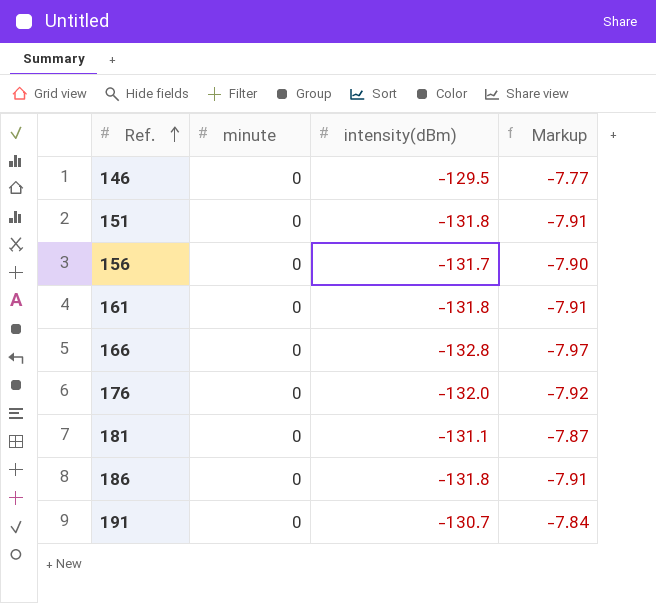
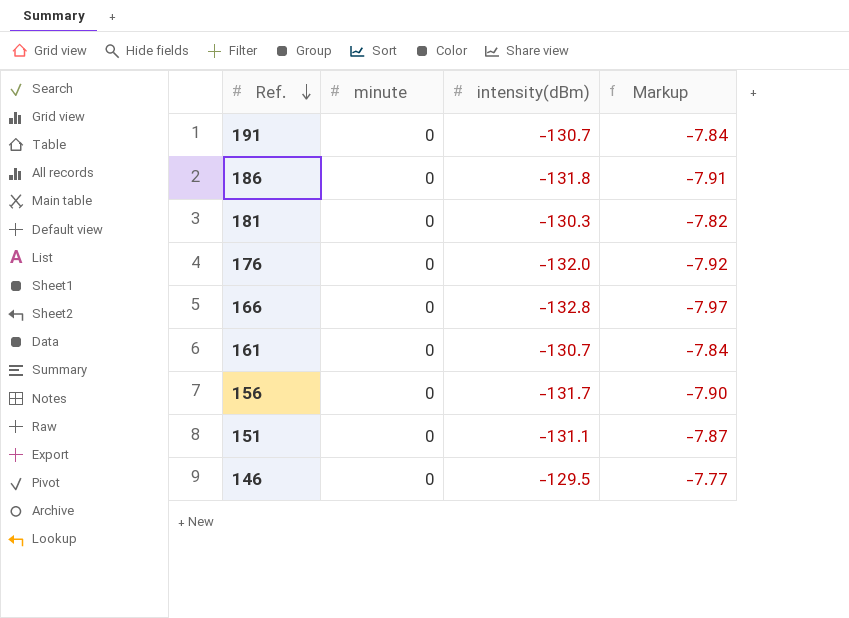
row order: Ref. ascending -> Ref. descending
181 | intensity(dBm): -131.1 -> -130.3
181 | Markup: -7.87 -> -7.82
161 | intensity(dBm): -131.8 -> -130.7
161 | Markup: -7.91 -> -7.84
151 | intensity(dBm): -131.8 -> -131.1
151 | Markup: -7.91 -> -7.87

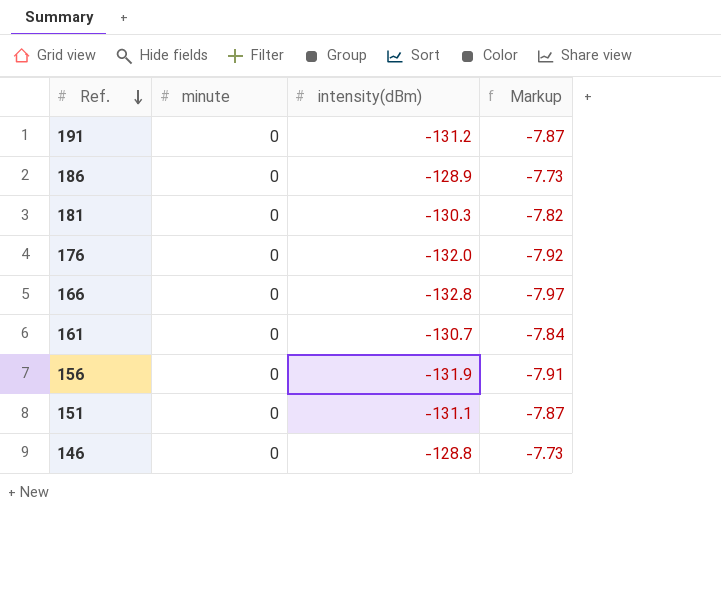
191 | intensity(dBm): -130.7 -> -131.2
191 | Markup: -7.84 -> -7.87
186 | intensity(dBm): -131.8 -> -128.9
186 | Markup: -7.91 -> -7.73
156 | intensity(dBm): -131.7 -> -131.9
156 | Markup: -7.90 -> -7.91
146 | intensity(dBm): -129.5 -> -128.8
146 | Markup: -7.77 -> -7.73

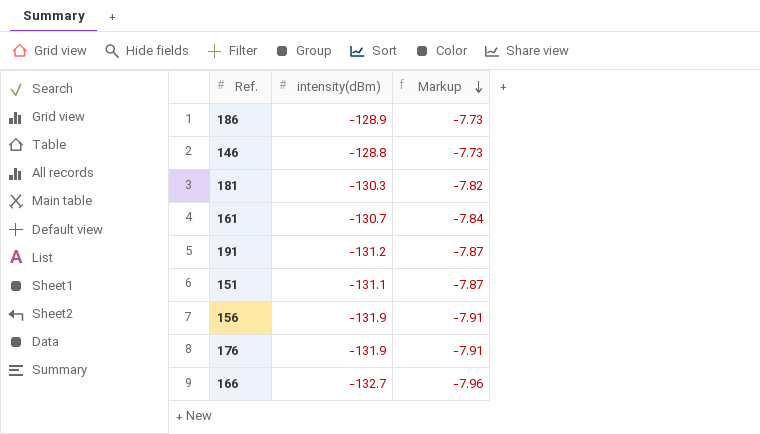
row order: Ref. descending -> Markup descending
column minute | position: 2 -> none
176 | intensity(dBm): -132.0 -> -131.9
176 | Markup: -7.92 -> -7.91
166 | intensity(dBm): -132.8 -> -132.7
166 | Markup: -7.97 -> -7.96

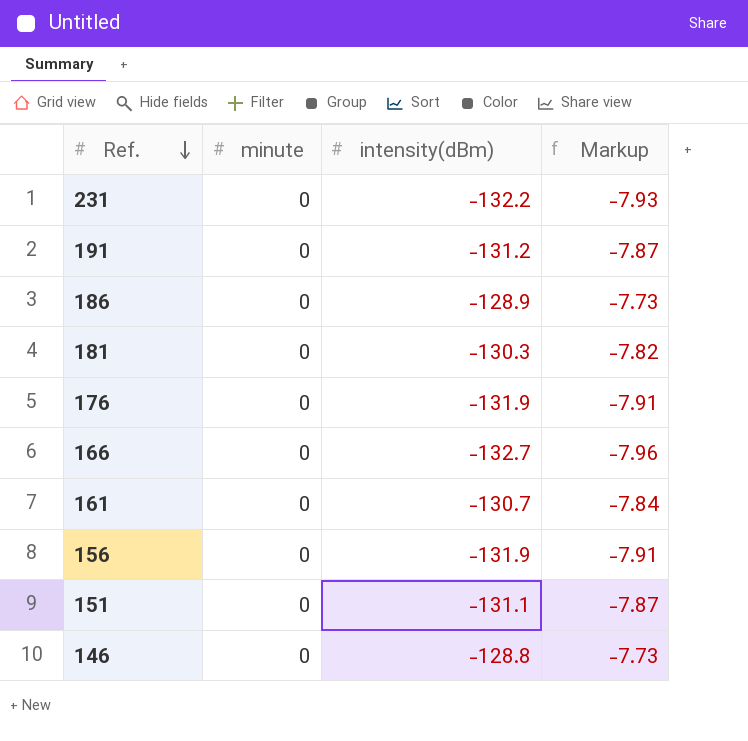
row order: Markup descending -> Ref. descending
column minute | position: none -> 2
row 231: none -> 0 | -132.2 | -7.93

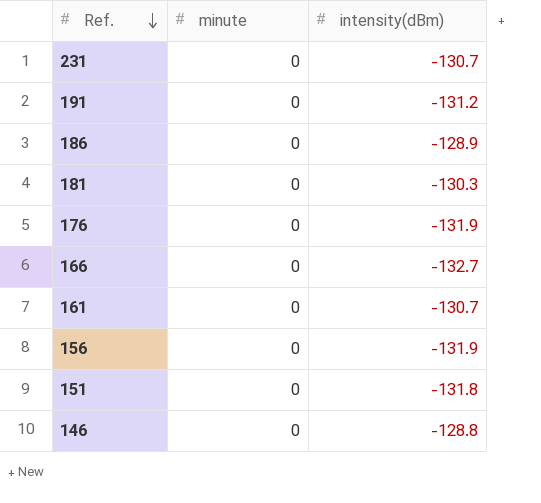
column Markup | formula: [intensity(dBm)] * 0.06 -> none
231 | intensity(dBm): -132.2 -> -130.7
151 | intensity(dBm): -131.1 -> -131.8

